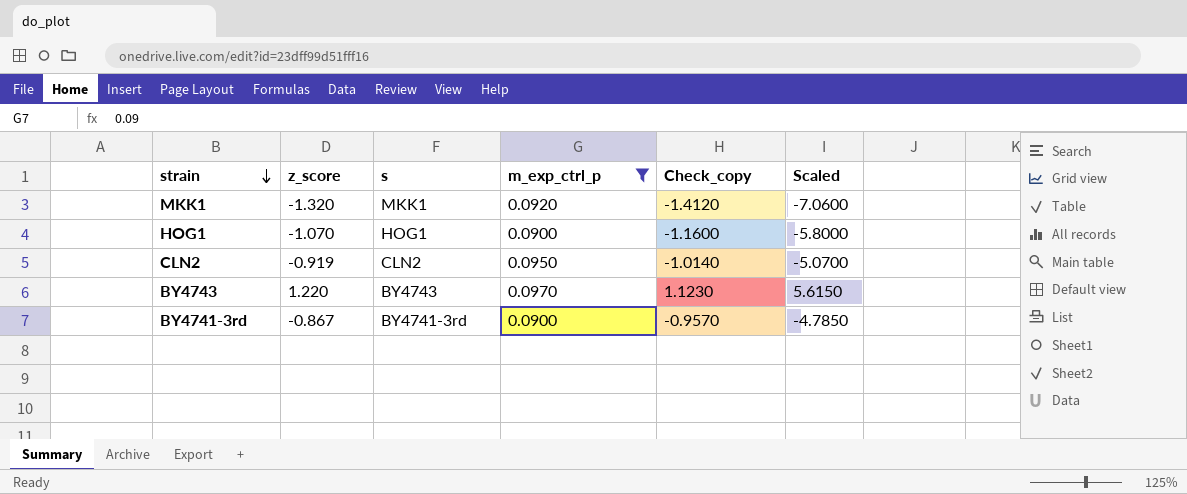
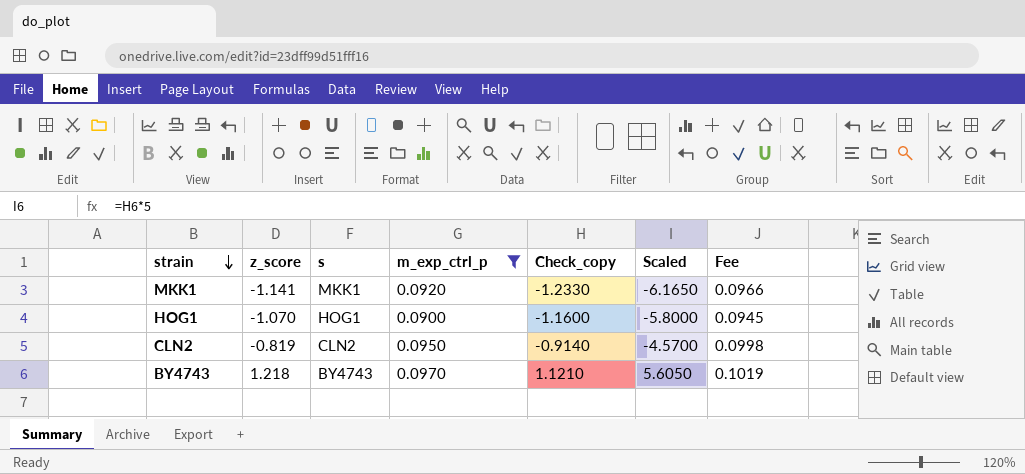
column Fee | formula: none -> [m_exp_ctrl_p] * 1.05
row BY4741-3rd: -0.867 | BY4741-3rd | 0.0900 | -0.9570 | -4.7850 -> none
MKK1 | z_score: -1.320 -> -1.141
MKK1 | Check_copy: -1.4120 -> -1.2330
MKK1 | Scaled: -7.0600 -> -6.1650
CLN2 | z_score: -0.919 -> -0.819
CLN2 | Check_copy: -1.0140 -> -0.9140
CLN2 | Scaled: -5.0700 -> -4.5700
BY4743 | z_score: 1.220 -> 1.218
BY4743 | Check_copy: 1.1230 -> 1.1210
BY4743 | Scaled: 5.6150 -> 5.6050

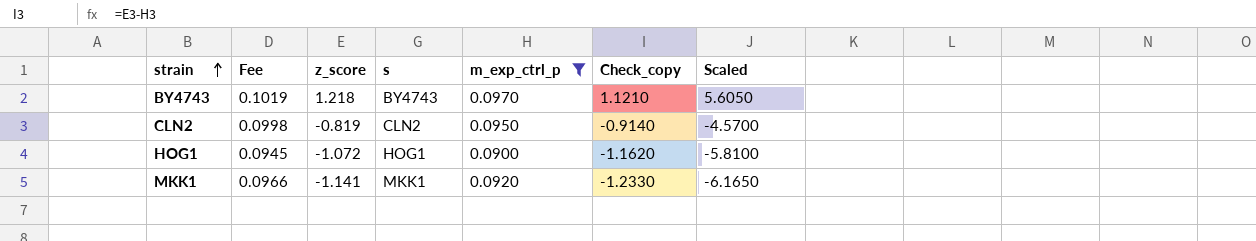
row order: strain descending -> strain ascending
column Fee | position: 7 -> 2
HOG1 | z_score: -1.070 -> -1.072
HOG1 | Check_copy: -1.1600 -> -1.1620
HOG1 | Scaled: -5.8000 -> -5.8100

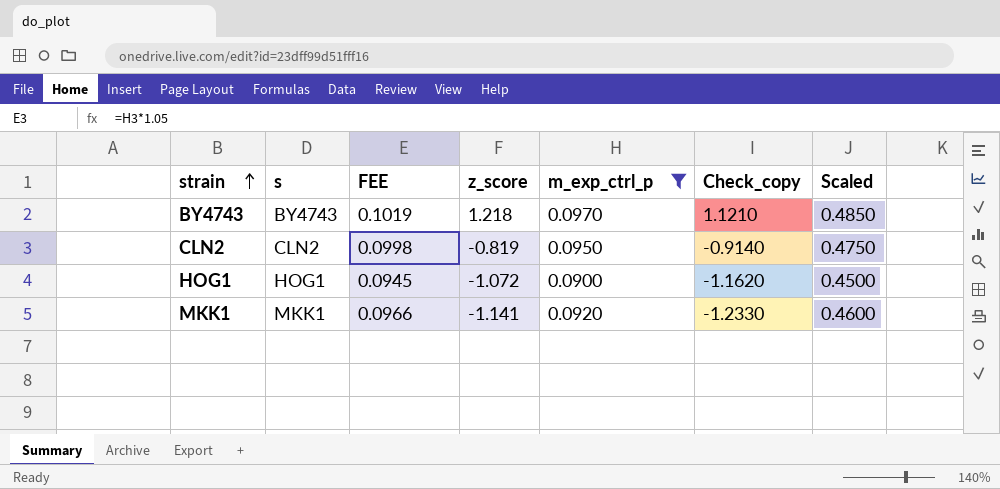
column s | position: 4 -> 2
column name: Fee -> FEE
column Scaled | formula: [Check_copy] * 5 -> [m_exp_ctrl_p] * 5

